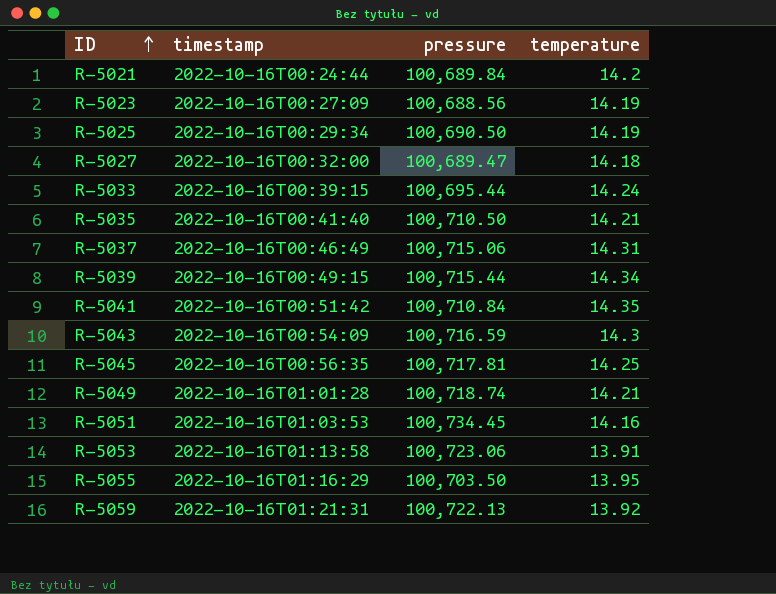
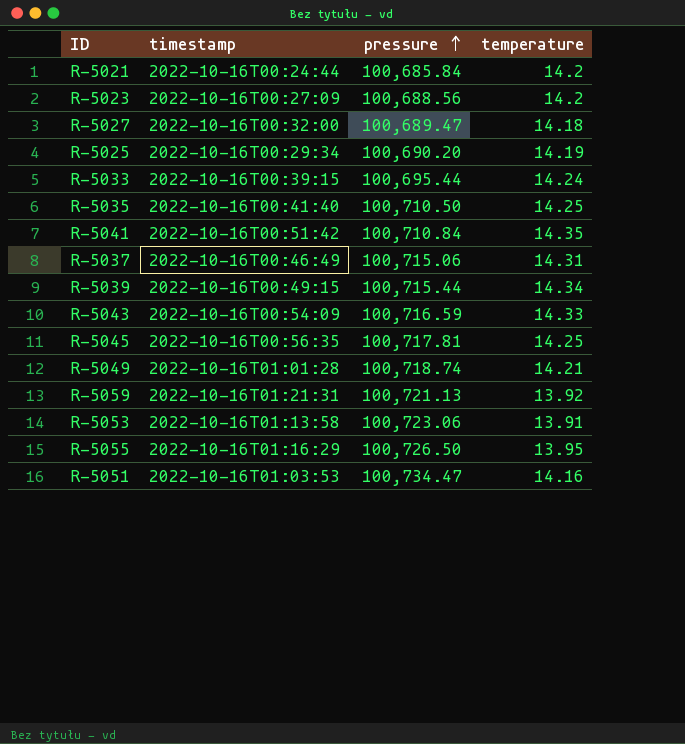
row order: ID ascending -> pressure ascending
R-5021 | pressure: 100,689.84 -> 100,685.84
R-5023 | temperature: 14.19 -> 14.2
R-5025 | pressure: 100,690.50 -> 100,690.20
R-5035 | temperature: 14.21 -> 14.25
R-5043 | temperature: 14.3 -> 14.33
R-5059 | pressure: 100,722.13 -> 100,721.13
R-5055 | pressure: 100,703.50 -> 100,726.50
R-5051 | pressure: 100,734.45 -> 100,734.47

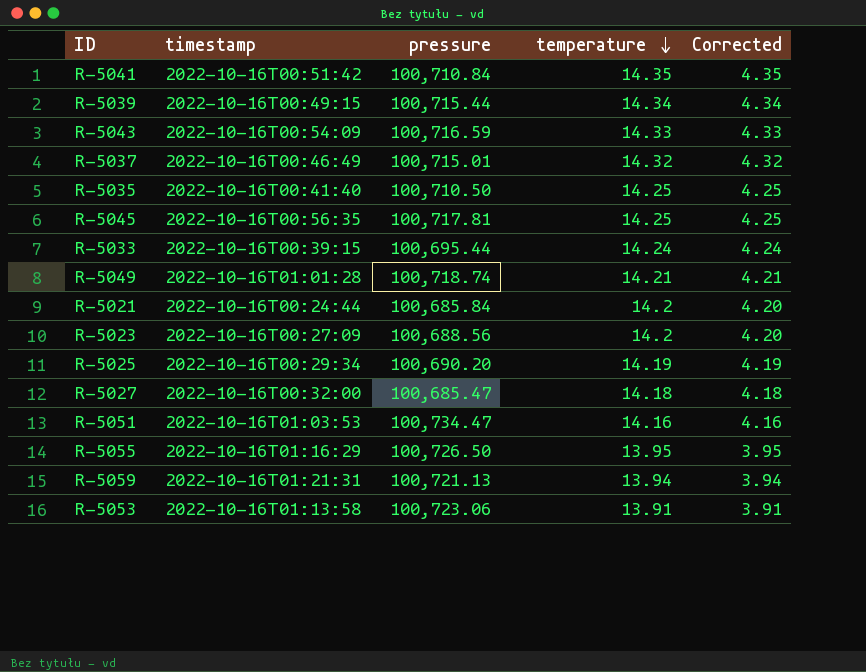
row order: pressure ascending -> temperature descending
column Corrected | formula: none -> [temperature] - 10
R-5037 | pressure: 100,715.06 -> 100,715.01
R-5037 | temperature: 14.31 -> 14.32
R-5027 | pressure: 100,689.47 -> 100,685.47
R-5059 | temperature: 13.92 -> 13.94

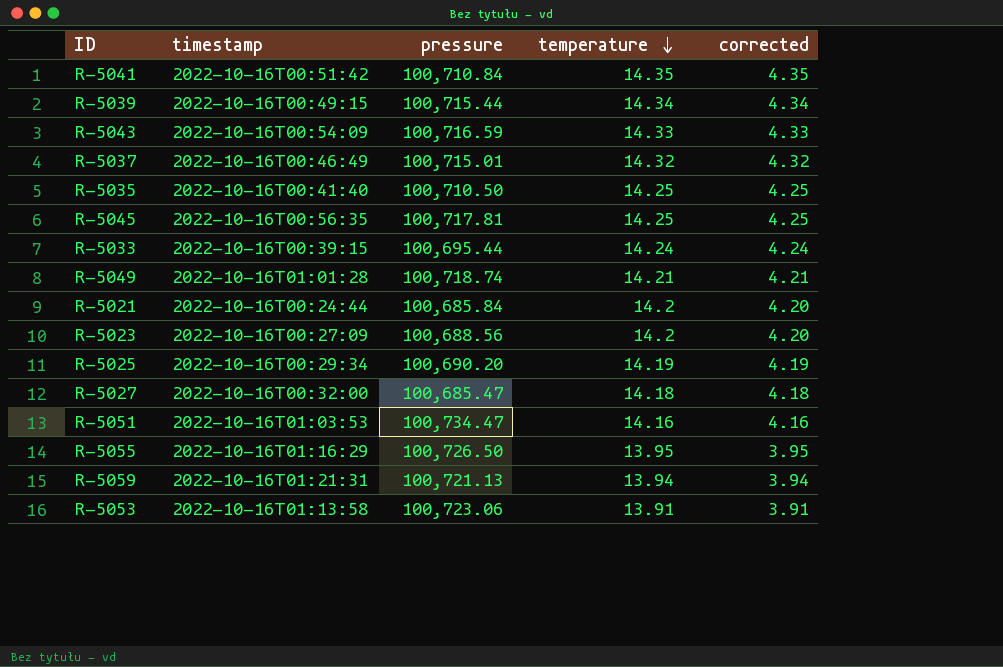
column name: Corrected -> corrected

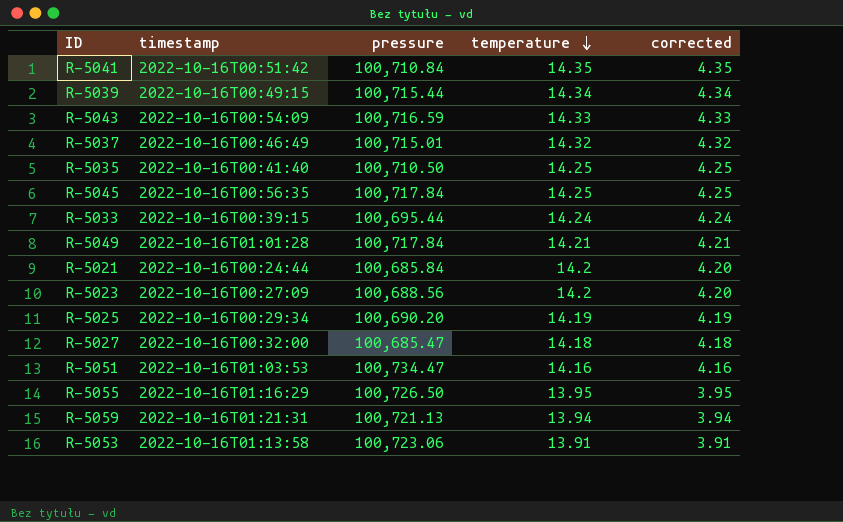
R-5045 | pressure: 100,717.81 -> 100,717.84
R-5049 | pressure: 100,718.74 -> 100,717.84

